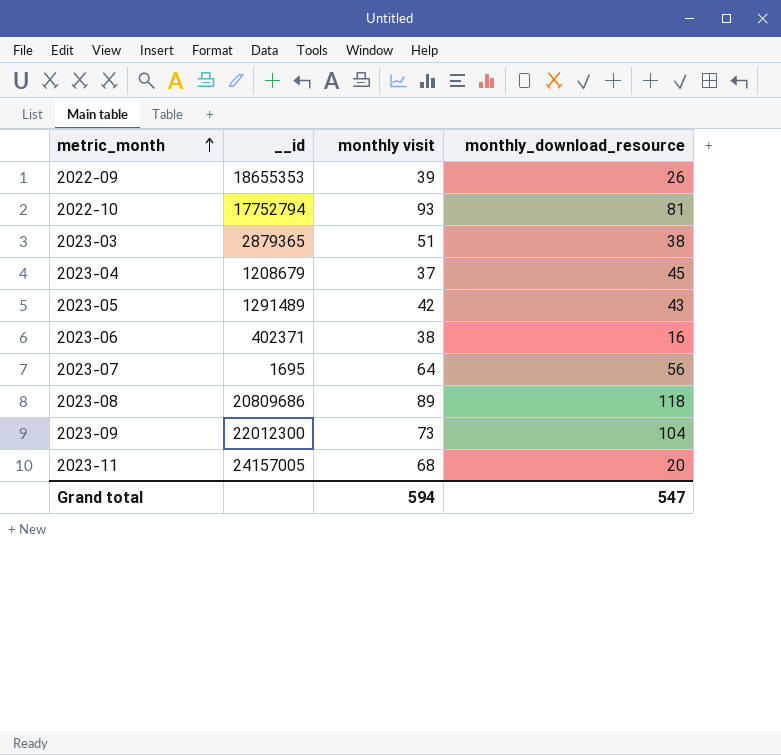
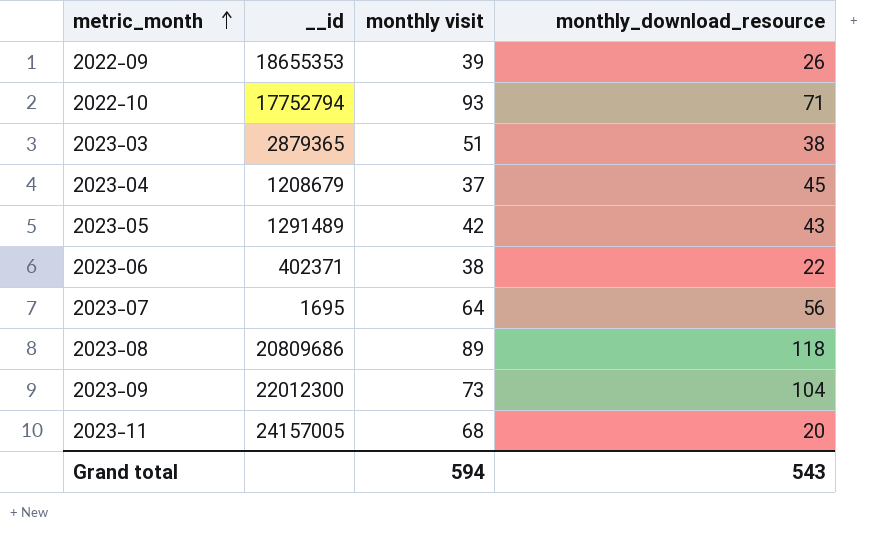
2022-10 | monthly_download_resource: 81 -> 71
2023-06 | monthly_download_resource: 16 -> 22
Grand total | monthly_download_resource: 547 -> 543

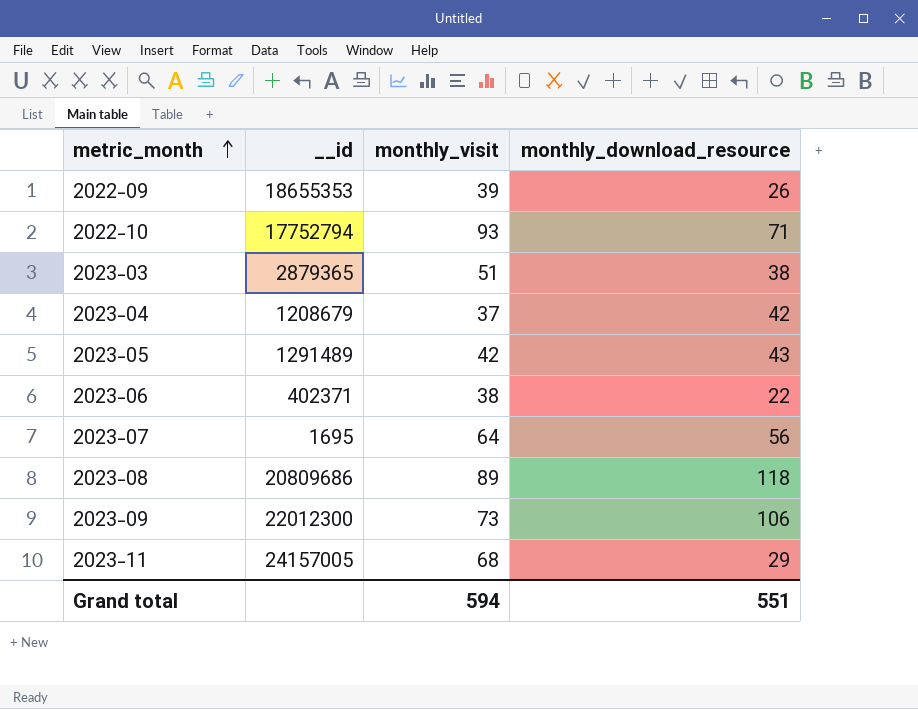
column name: monthly visit -> monthly_visit
2023-04 | monthly_download_resource: 45 -> 42
2023-09 | monthly_download_resource: 104 -> 106
2023-11 | monthly_download_resource: 20 -> 29
Grand total | monthly_download_resource: 543 -> 551

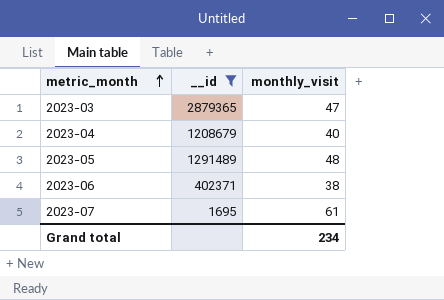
filter: none -> __id <= 2879365
column monthly_download_resource | position: 4 -> none
2023-03 | monthly_visit: 51 -> 47
2023-04 | monthly_visit: 37 -> 40
2023-05 | monthly_visit: 42 -> 48
2023-07 | monthly_visit: 64 -> 61
Grand total | monthly_visit: 594 -> 234

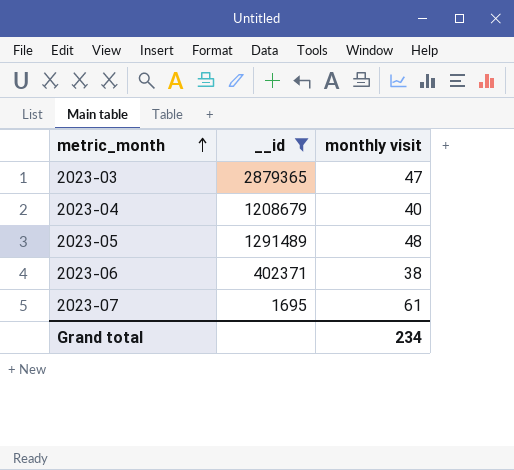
column name: monthly_visit -> monthly visit

